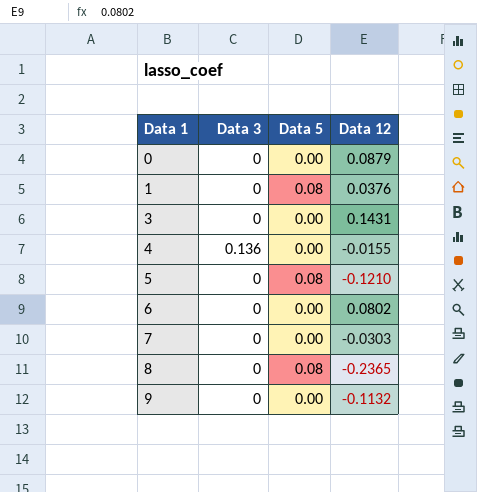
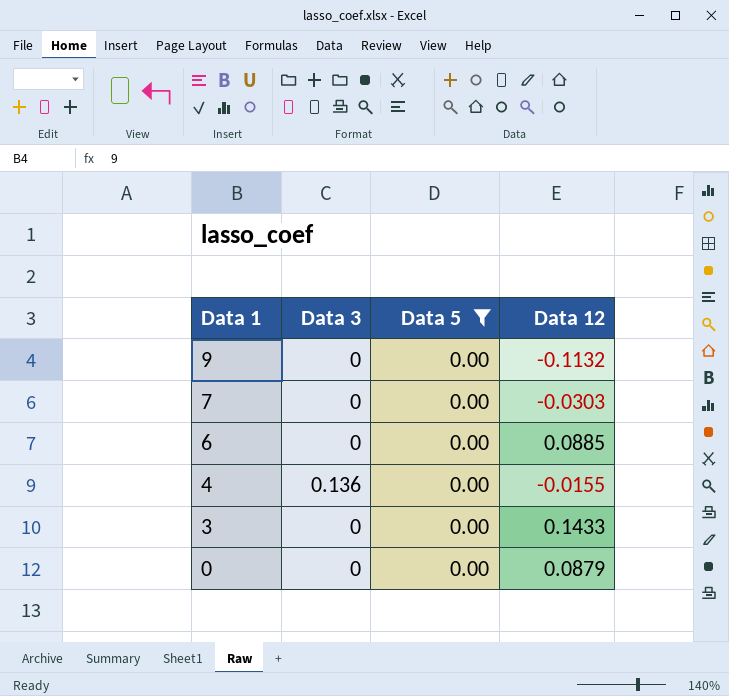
filter: none -> Data 5 = 0.00
row order: Data 1 ascending -> Data 1 descending
6 | Data 12: 0.0802 -> 0.0885
3 | Data 12: 0.1431 -> 0.1433

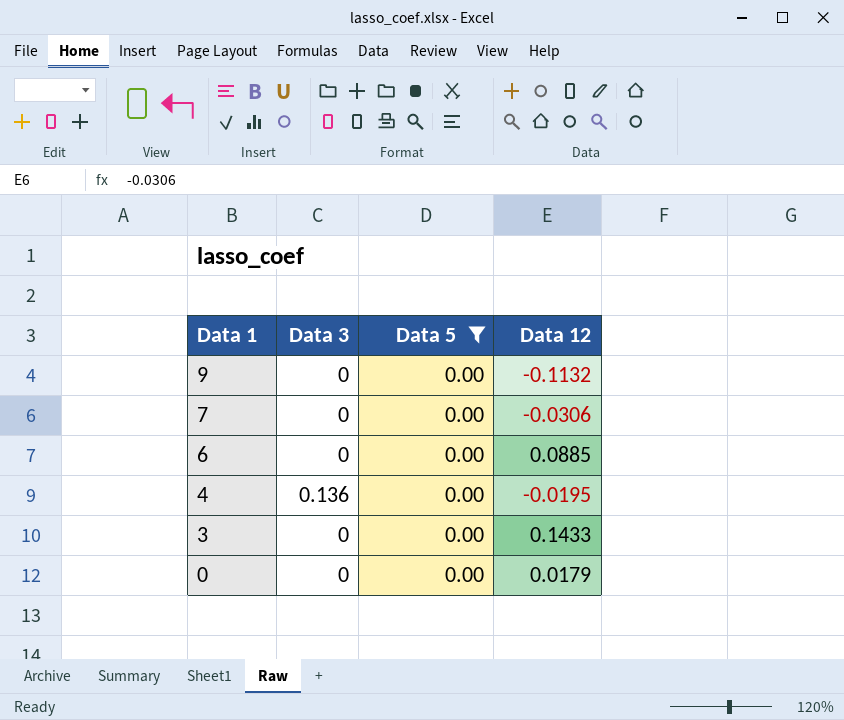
7 | Data 12: -0.0303 -> -0.0306
4 | Data 12: -0.0155 -> -0.0195
0 | Data 12: 0.0879 -> 0.0179

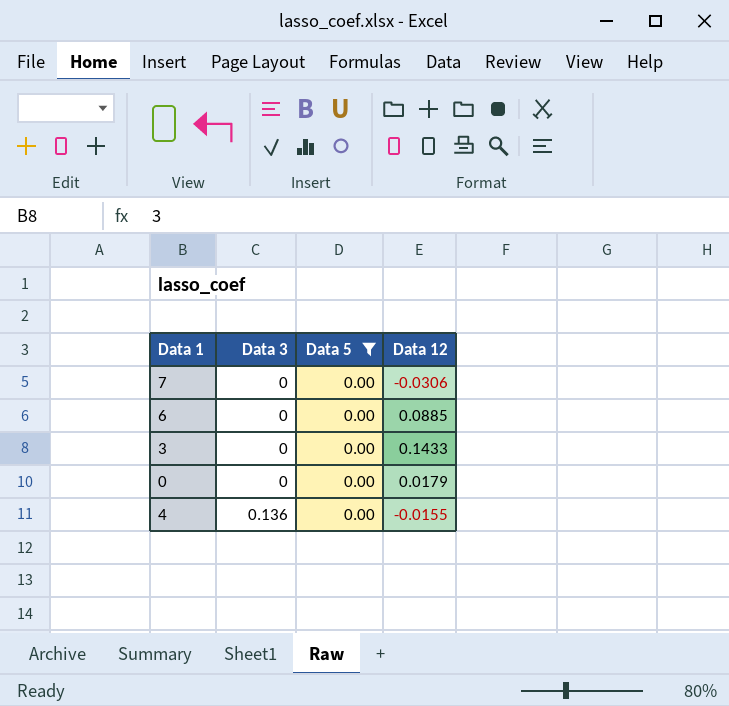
row order: Data 1 descending -> Data 3 ascending
row 9: 0 | 0.00 | -0.1132 -> none
4 | Data 12: -0.0195 -> -0.0155

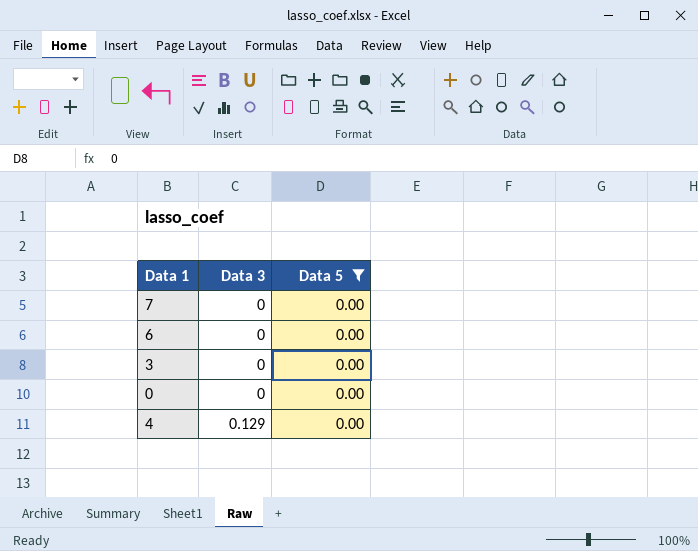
column Data 12 | position: 4 -> none
4 | Data 3: 0.136 -> 0.129

